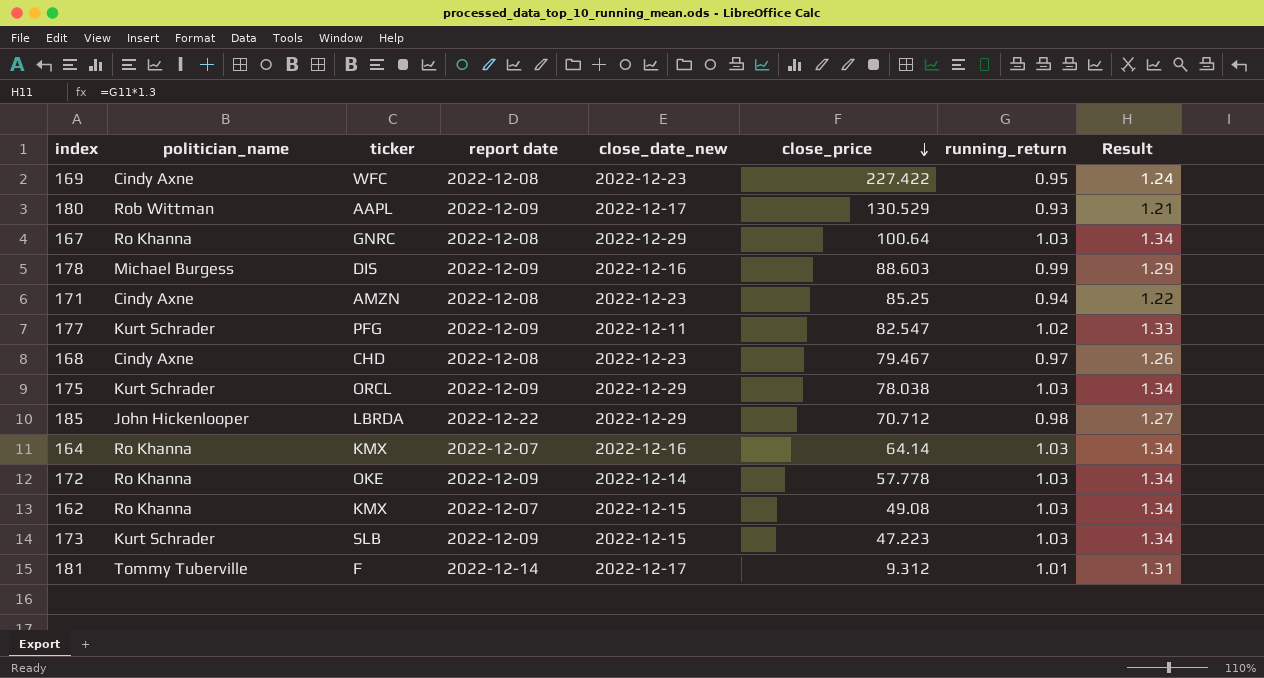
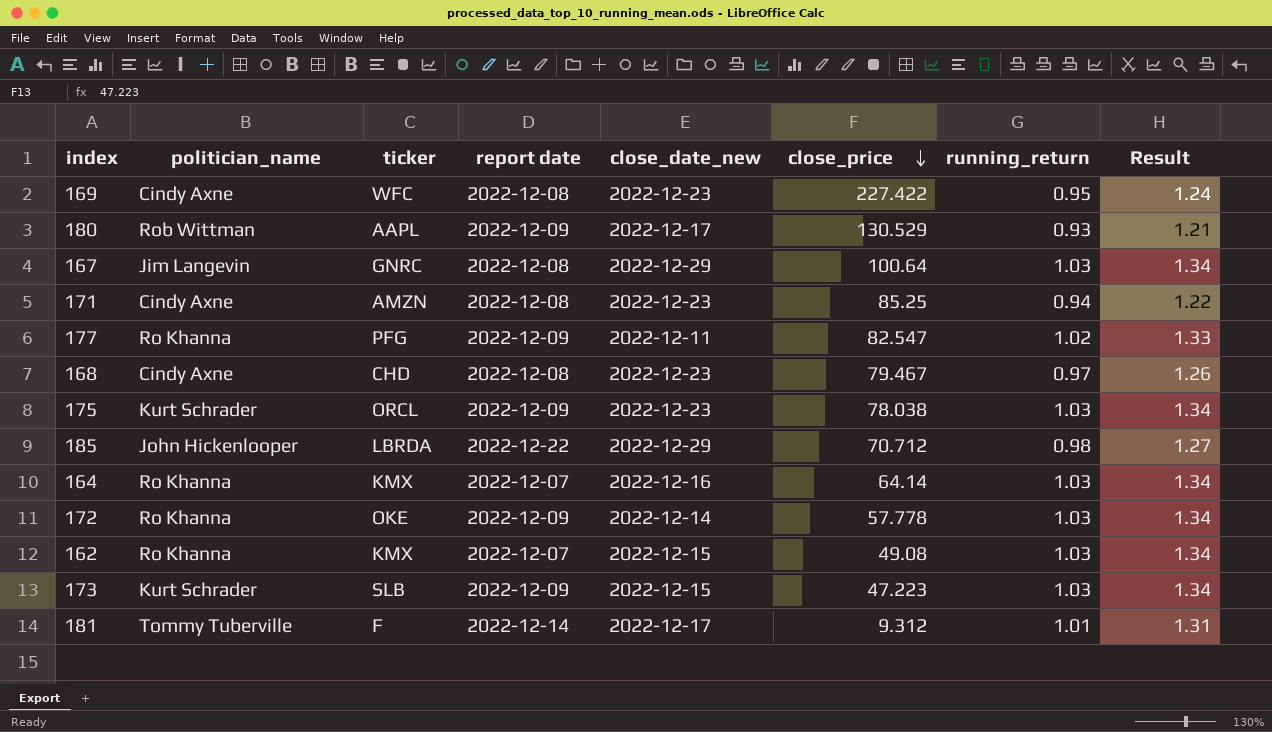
row 178: Michael Burgess | DIS | 2022-12-09 | 2022-12-16 | 88.603 | 0.99 | 1.29 -> none
167 | politician_name: Ro Khanna -> Jim Langevin
177 | politician_name: Kurt Schrader -> Ro Khanna
175 | close_date_new: 2022-12-29 -> 2022-12-23

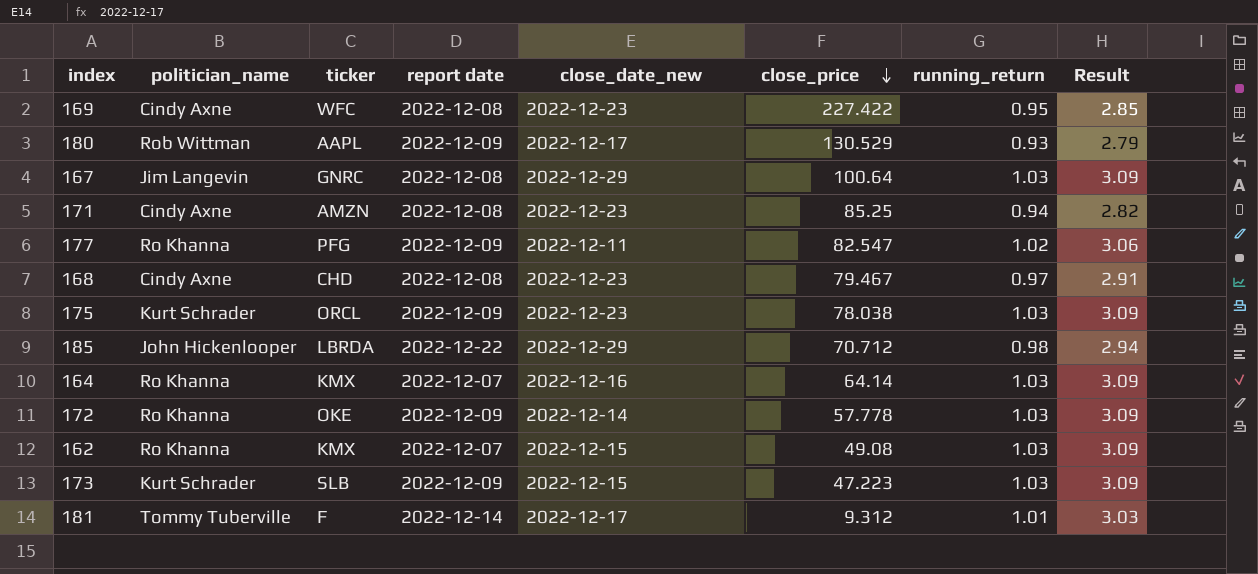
column Result | formula: [running_return] * 1.3 -> [running_return] * 3

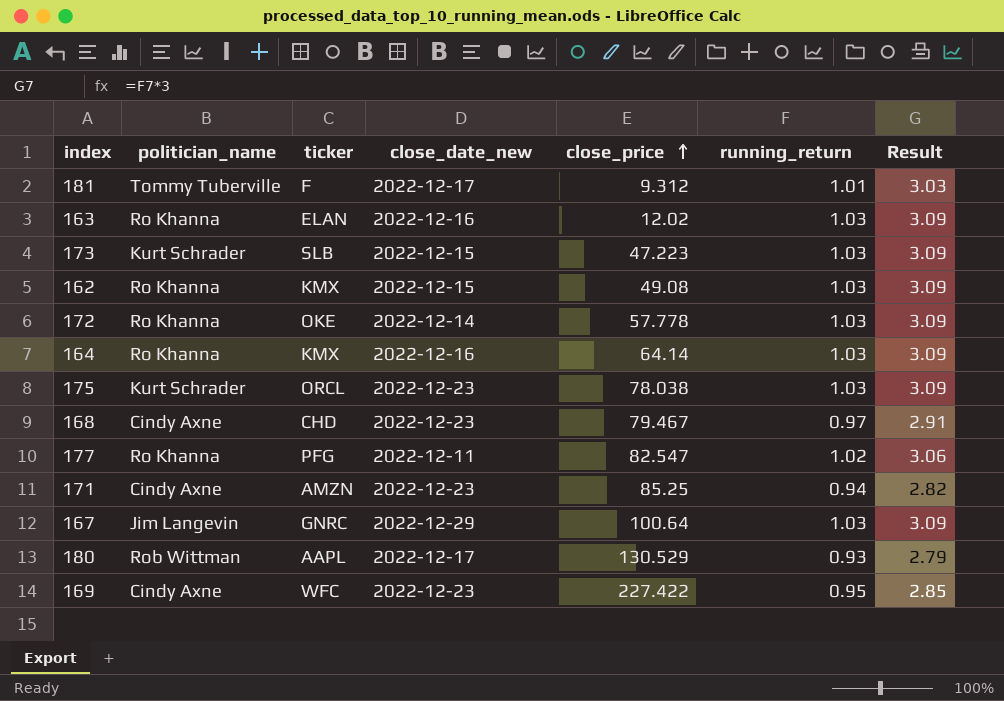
row order: close_price descending -> close_price ascending
column report date | position: 4 -> none
row 185: John Hickenlooper | LBRDA | 2022-12-22 | 2022-12-29 | 70.712 | 0.98 | 2.94 -> none
row 163: none -> Ro Khanna | ELAN | 2022-12-16 | 12.02 | 1.03 | 3.09

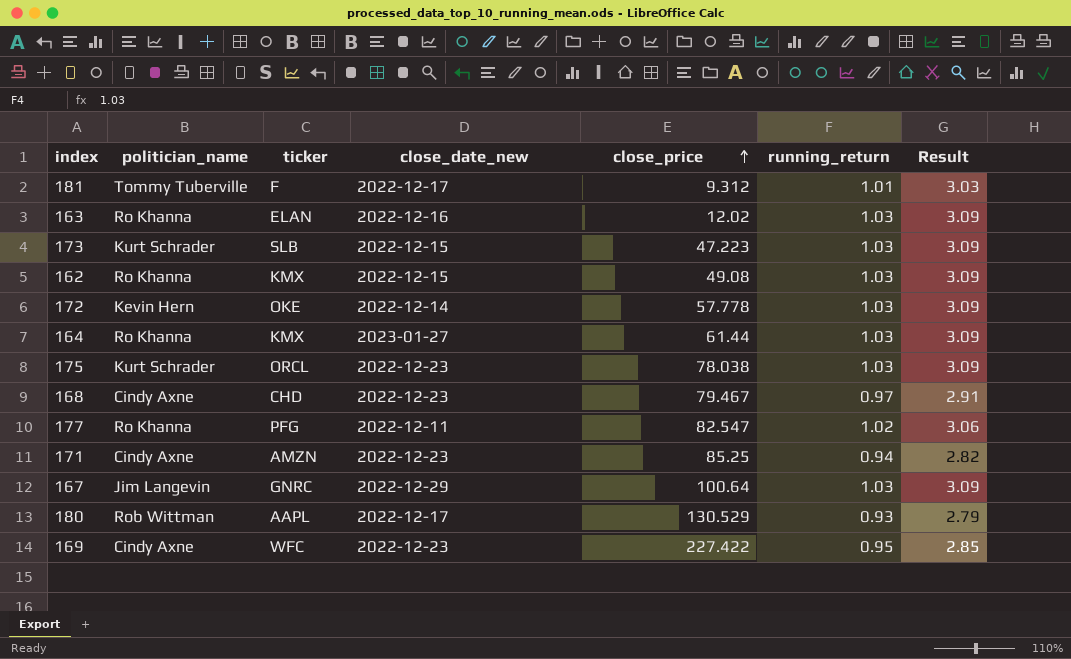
172 | politician_name: Ro Khanna -> Kevin Hern
164 | close_date_new: 2022-12-16 -> 2023-01-27
164 | close_price: 64.14 -> 61.44

